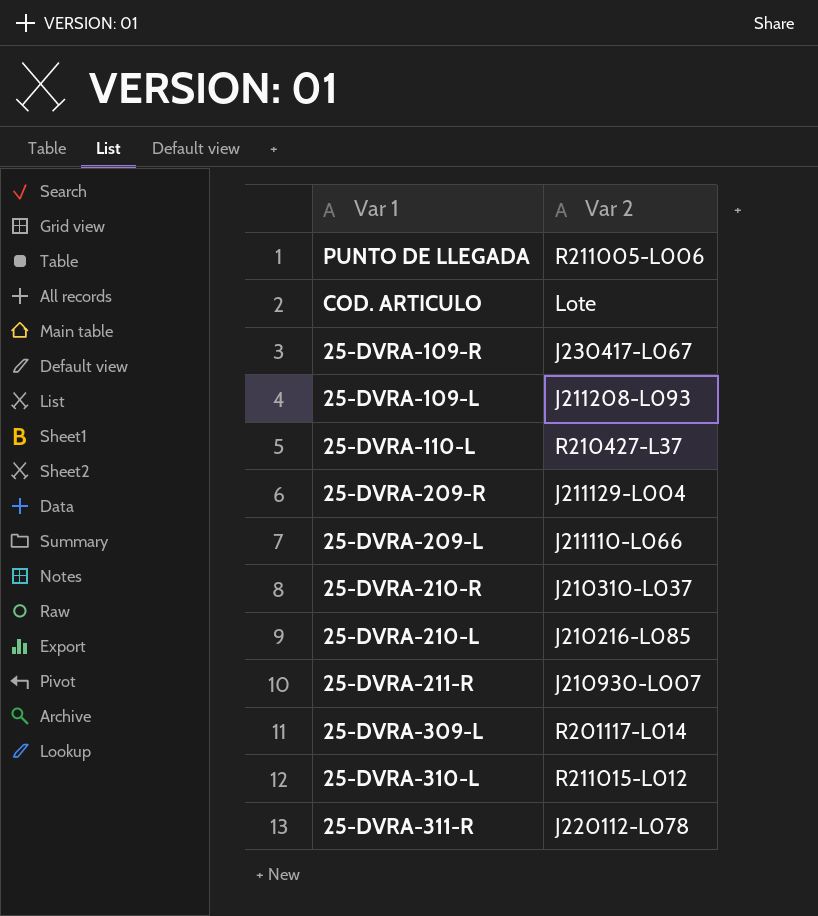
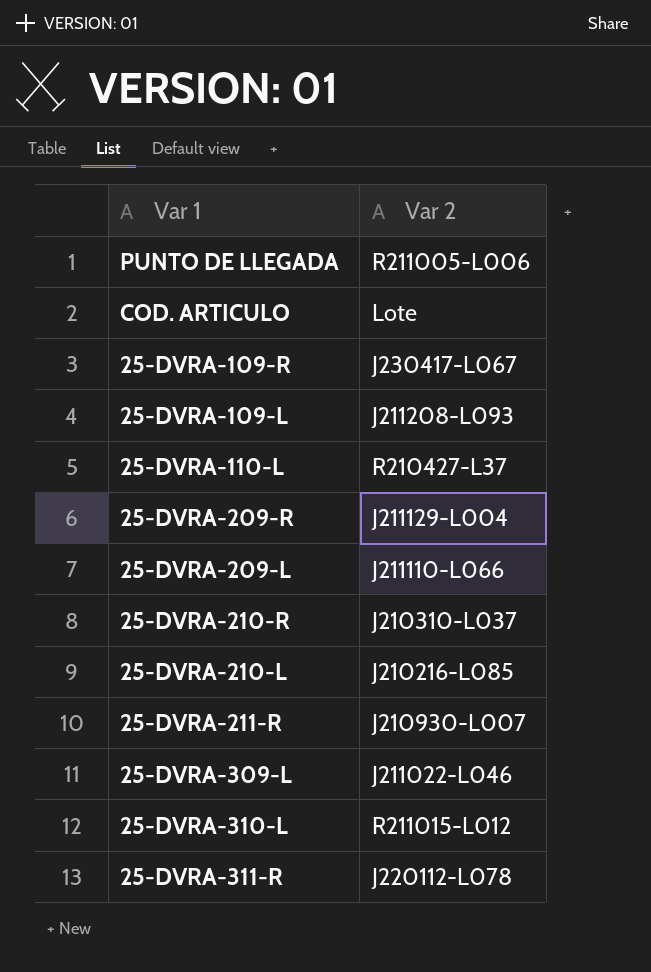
25-DVRA-309-L | Var 2: R201117-L014 -> J211022-L046

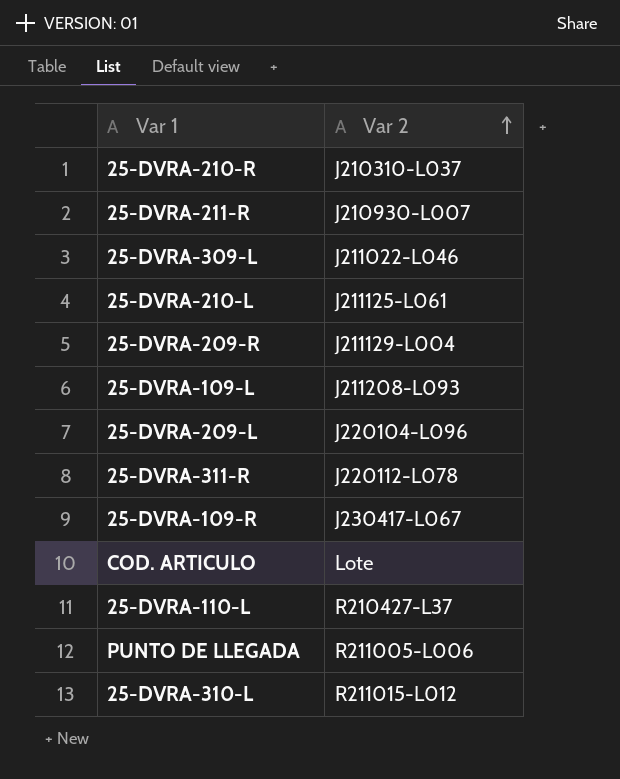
row order: none -> Var 2 ascending
25-DVRA-210-L | Var 2: J210216-L085 -> J211125-L061
25-DVRA-209-L | Var 2: J211110-L066 -> J220104-L096

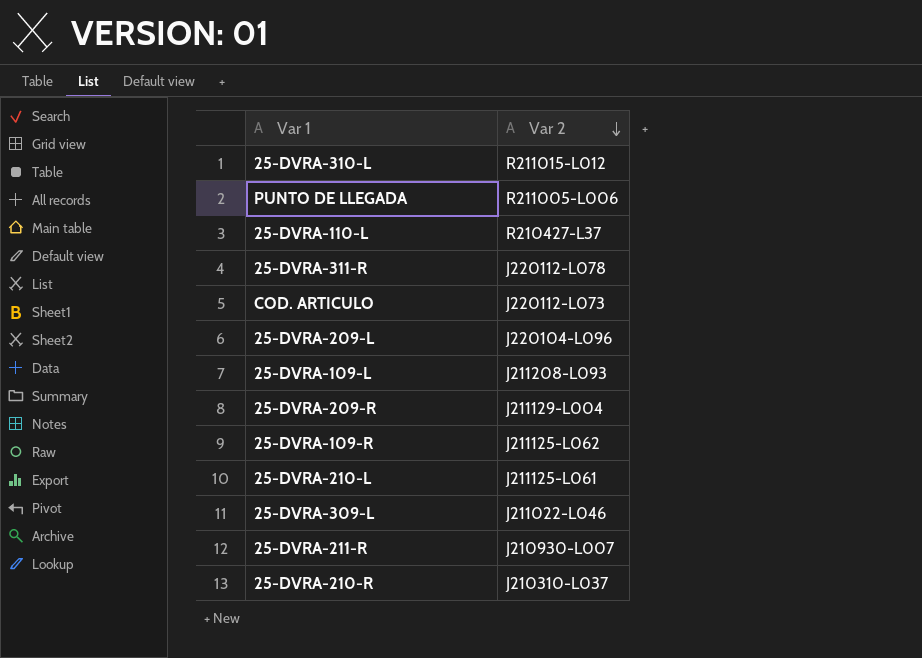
row order: Var 2 ascending -> Var 2 descending
COD. ARTICULO | Var 2: Lote -> J220112-L073
25-DVRA-109-R | Var 2: J230417-L067 -> J211125-L062

